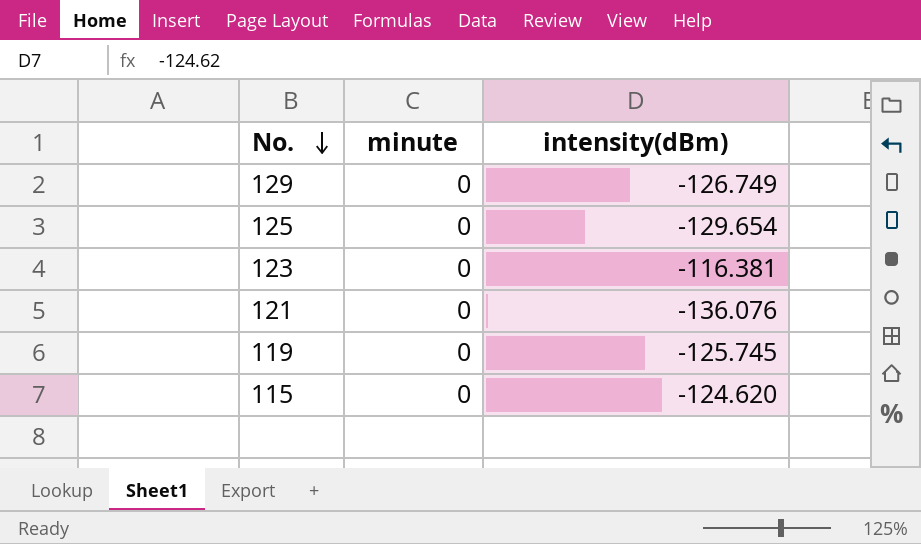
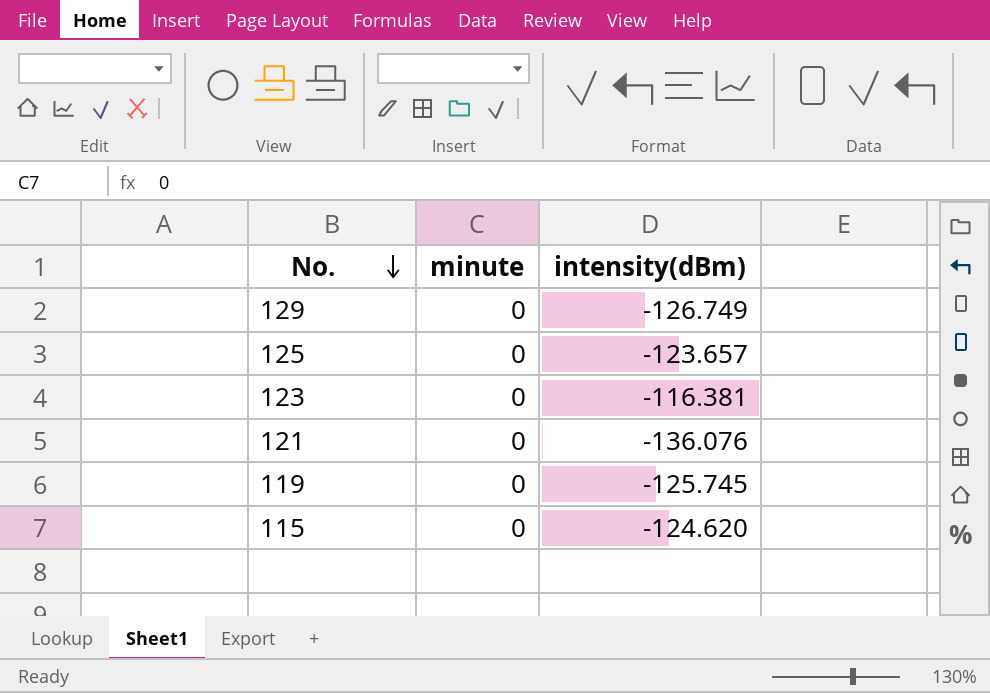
125 | intensity(dBm): -129.654 -> -123.657

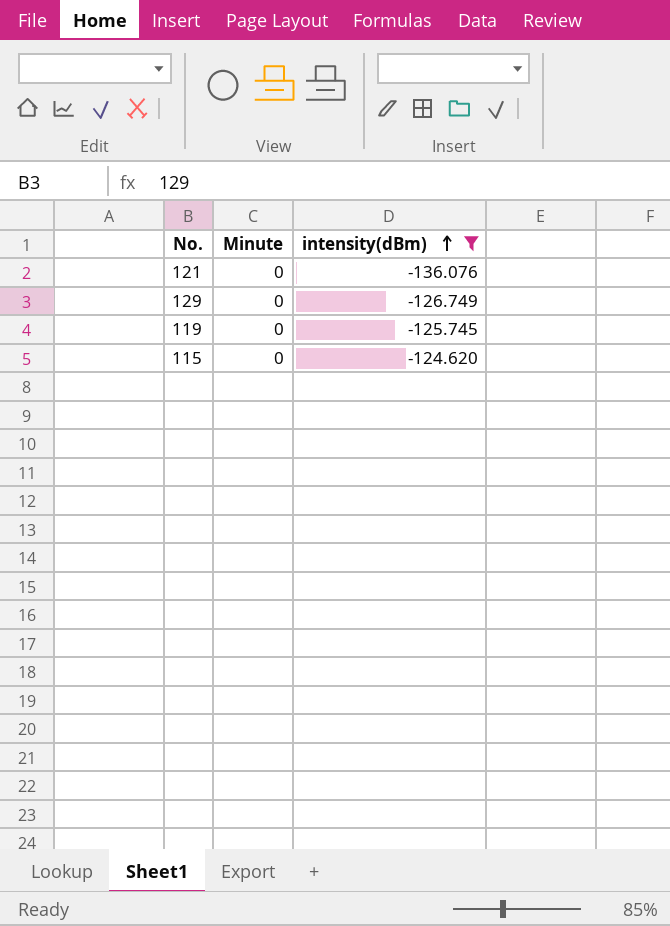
filter: none -> intensity(dBm) <= -124.620
row order: No. descending -> intensity(dBm) ascending
column name: minute -> Minute

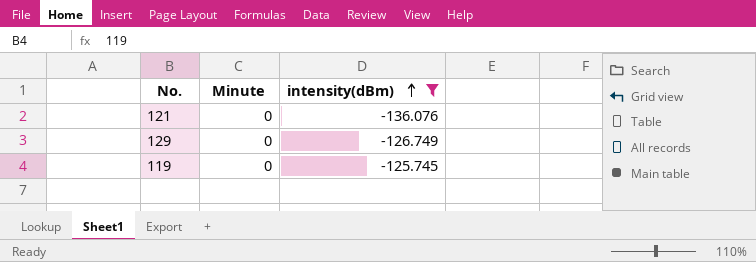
row 115: 0 | -124.620 -> none

